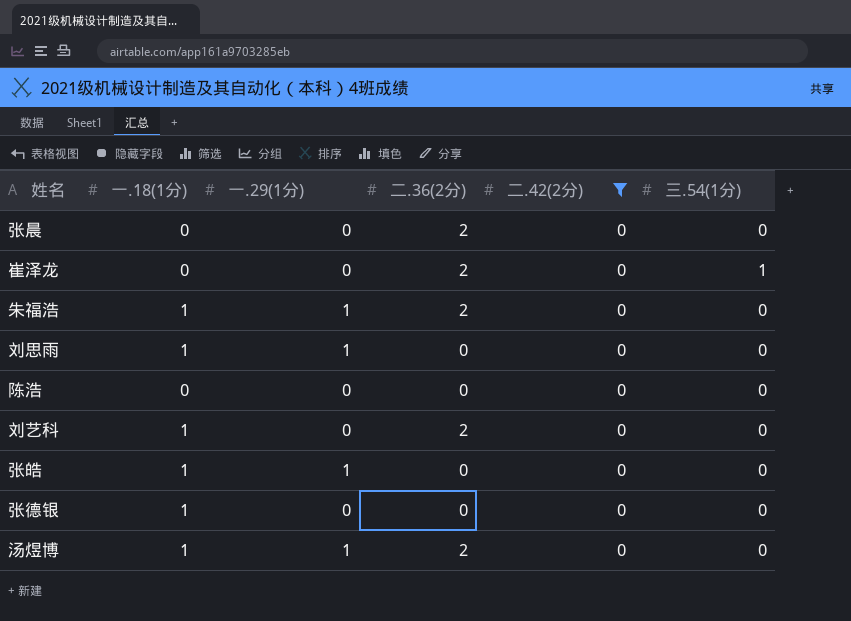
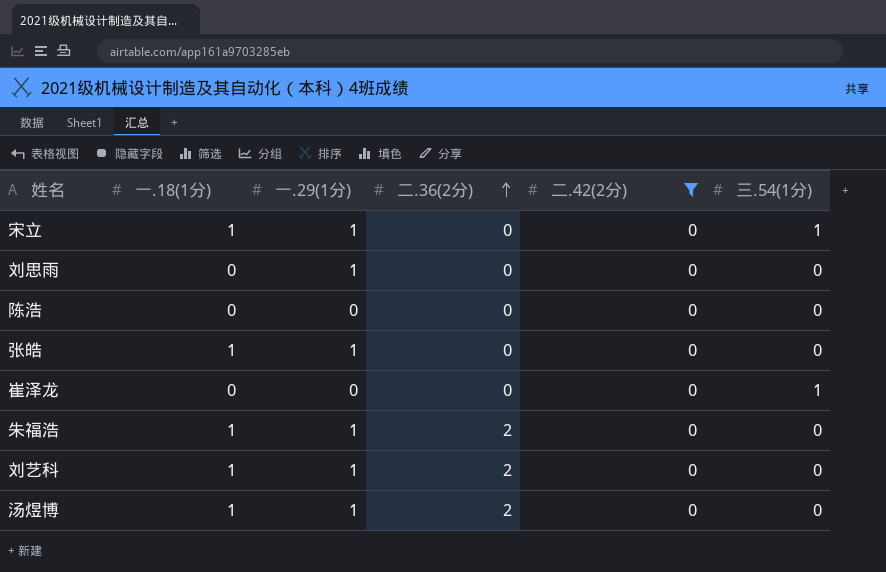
row order: none -> 二.36(2分) ascending
row 张晨: 0 | 0 | 2 | 0 | 0 -> none
row 张德银: 1 | 0 | 0 | 0 | 0 -> none
row 宋立: none -> 1 | 1 | 0 | 0 | 1
刘思雨 | 一.18(1分): 1 -> 0
崔泽龙 | 二.36(2分): 2 -> 0
刘艺科 | 一.29(1分): 0 -> 1

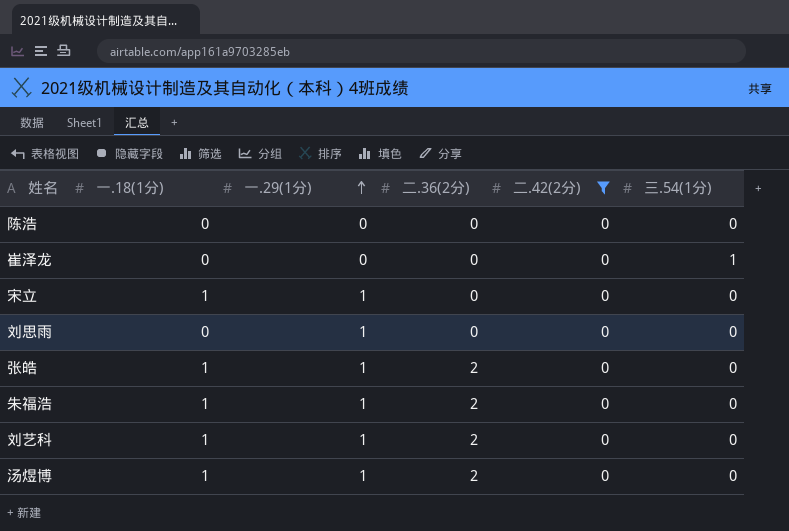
row order: 二.36(2分) ascending -> 一.29(1分) ascending
宋立 | 三.54(1分): 1 -> 0
张皓 | 二.36(2分): 0 -> 2

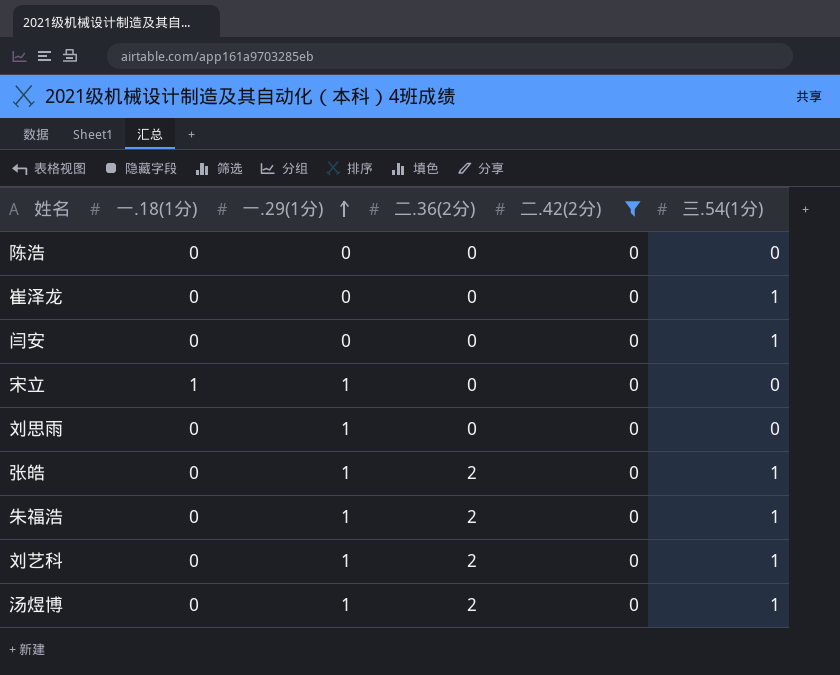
row 闫安: none -> 0 | 0 | 0 | 0 | 1
张皓 | 一.18(1分): 1 -> 0
张皓 | 三.54(1分): 0 -> 1
朱福浩 | 一.18(1分): 1 -> 0
朱福浩 | 三.54(1分): 0 -> 1
刘艺科 | 一.18(1分): 1 -> 0
刘艺科 | 三.54(1分): 0 -> 1
汤煜博 | 一.18(1分): 1 -> 0
汤煜博 | 三.54(1分): 0 -> 1

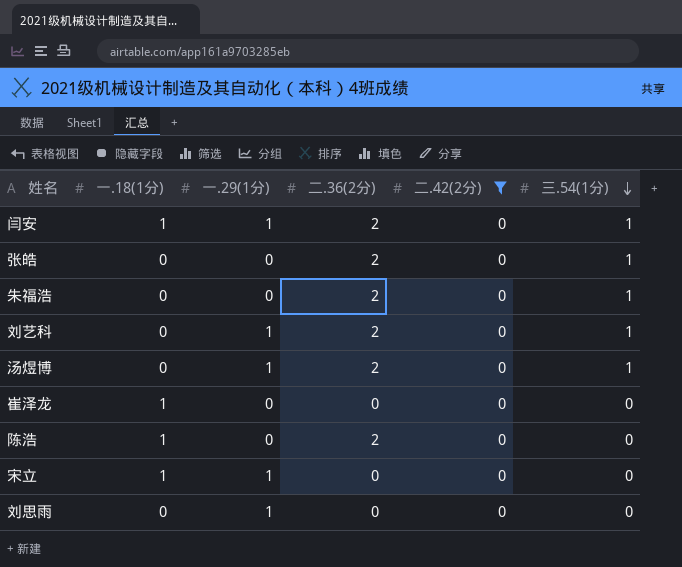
row order: 一.29(1分) ascending -> 三.54(1分) descending
闫安 | 一.18(1分): 0 -> 1
闫安 | 一.29(1分): 0 -> 1
闫安 | 二.36(2分): 0 -> 2
张皓 | 一.29(1分): 1 -> 0
朱福浩 | 一.29(1分): 1 -> 0
崔泽龙 | 一.18(1分): 0 -> 1
崔泽龙 | 三.54(1分): 1 -> 0
陈浩 | 一.18(1分): 0 -> 1
陈浩 | 二.36(2分): 0 -> 2

